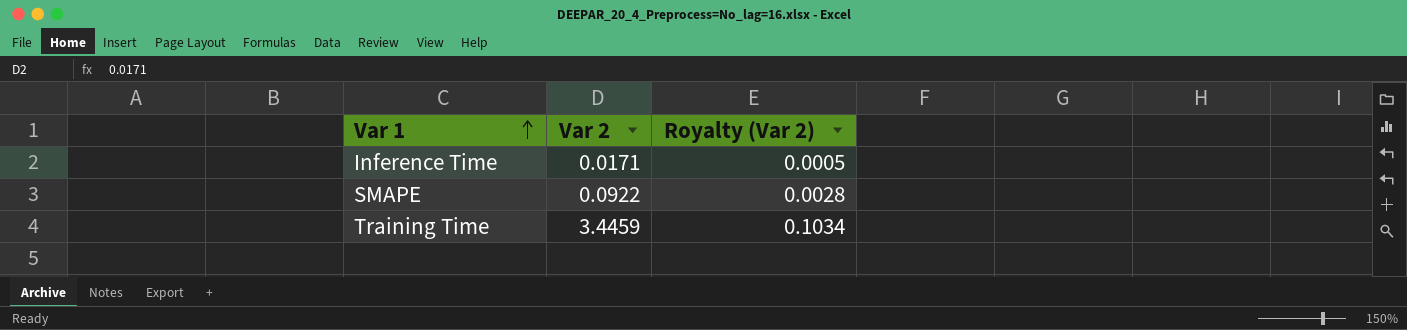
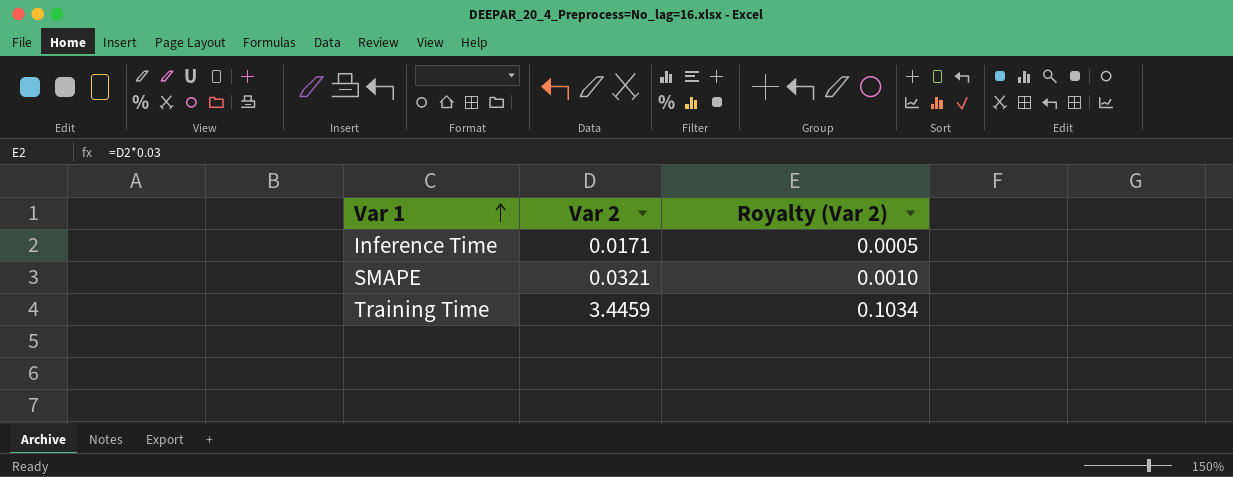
SMAPE | Var 2: 0.0922 -> 0.0321
SMAPE | Royalty (Var 2): 0.0028 -> 0.0010

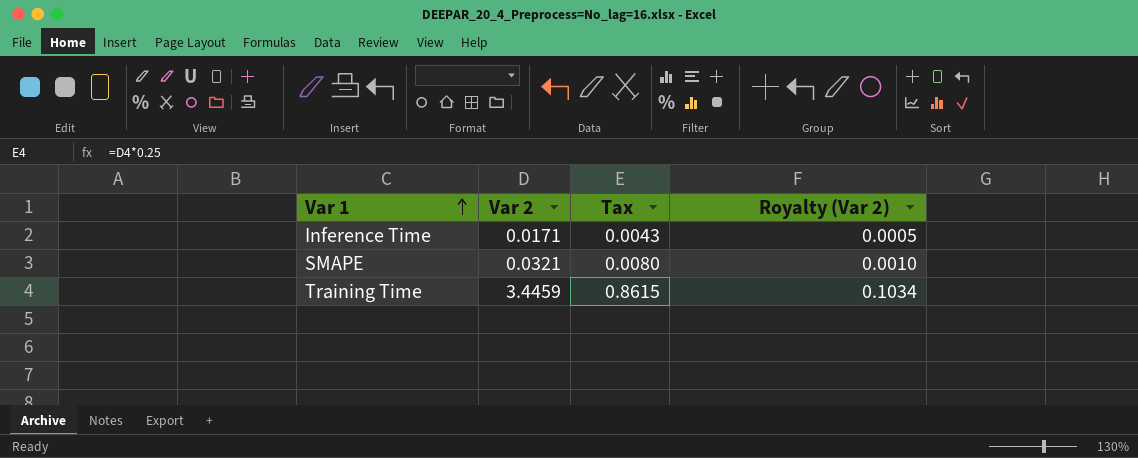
column Tax | formula: none -> [Var 2] * 0.25

